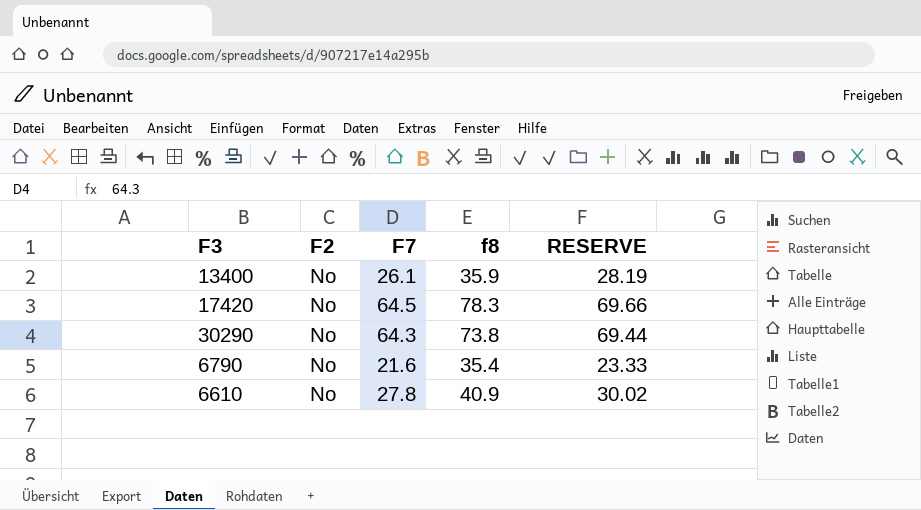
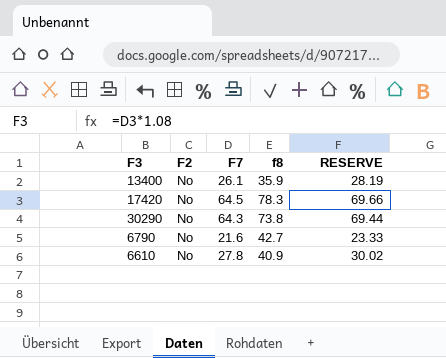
6790 | f8: 35.4 -> 42.7

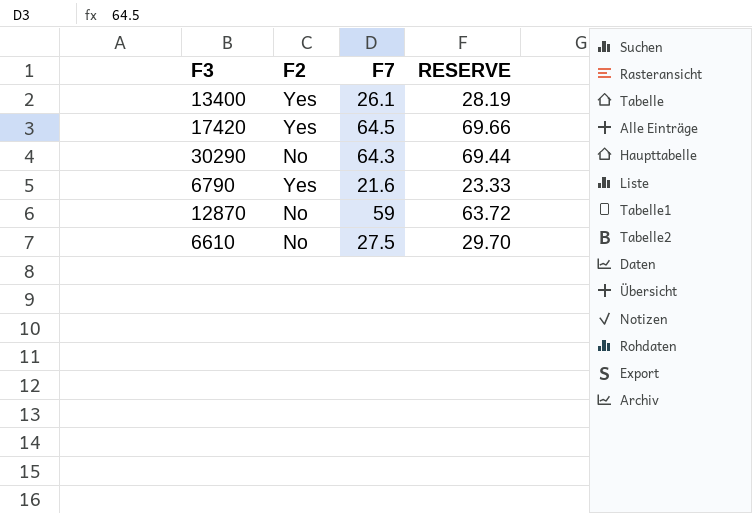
column f8 | position: 4 -> none
13400 | F2: No -> Yes
17420 | F2: No -> Yes
6790 | F2: No -> Yes
row 12870: none -> No | 59 | 63.72
6610 | F7: 27.8 -> 27.5
6610 | RESERVE: 30.02 -> 29.70

